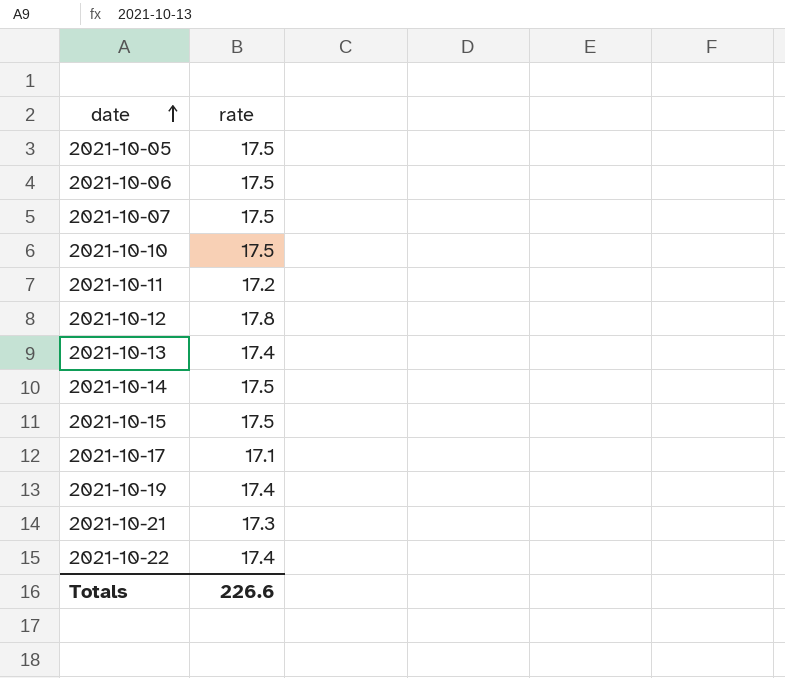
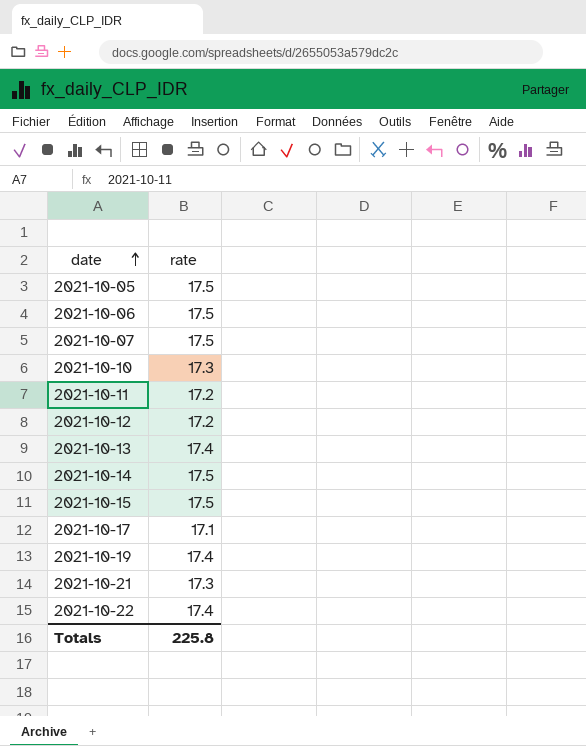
2021-10-10 | rate: 17.5 -> 17.3
2021-10-12 | rate: 17.8 -> 17.2
Totals | rate: 226.6 -> 225.8

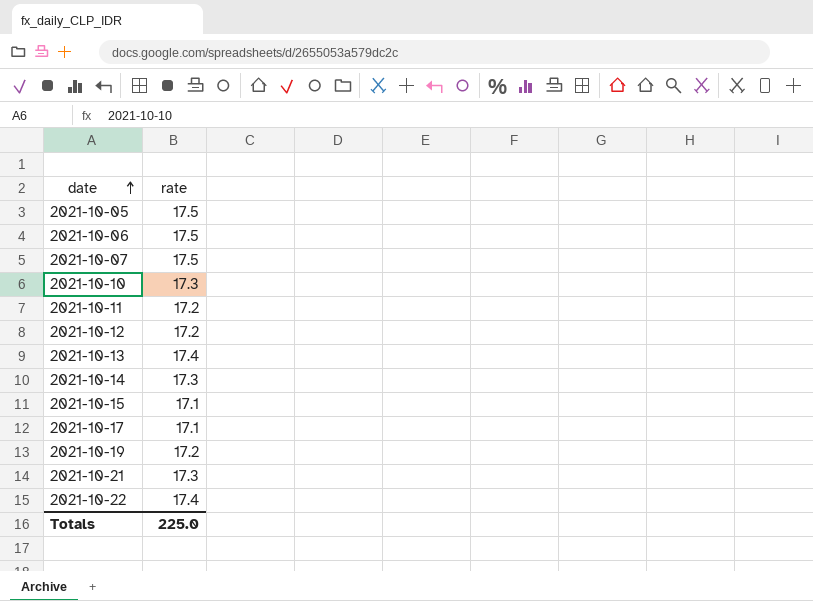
2021-10-14 | rate: 17.5 -> 17.3
2021-10-15 | rate: 17.5 -> 17.1
2021-10-19 | rate: 17.4 -> 17.2
Totals | rate: 225.8 -> 225.0

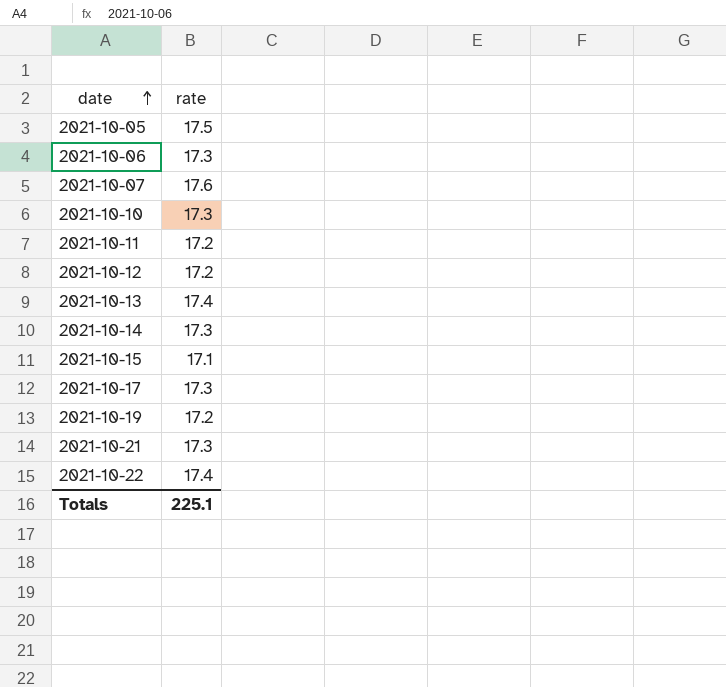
2021-10-06 | rate: 17.5 -> 17.3
2021-10-07 | rate: 17.5 -> 17.6
2021-10-17 | rate: 17.1 -> 17.3
Totals | rate: 225.0 -> 225.1

